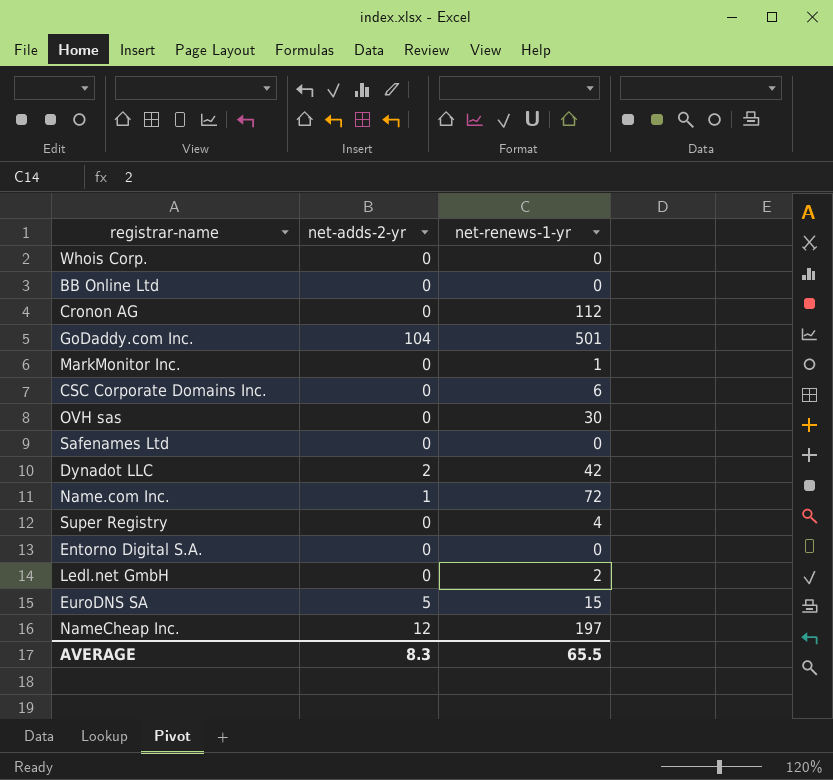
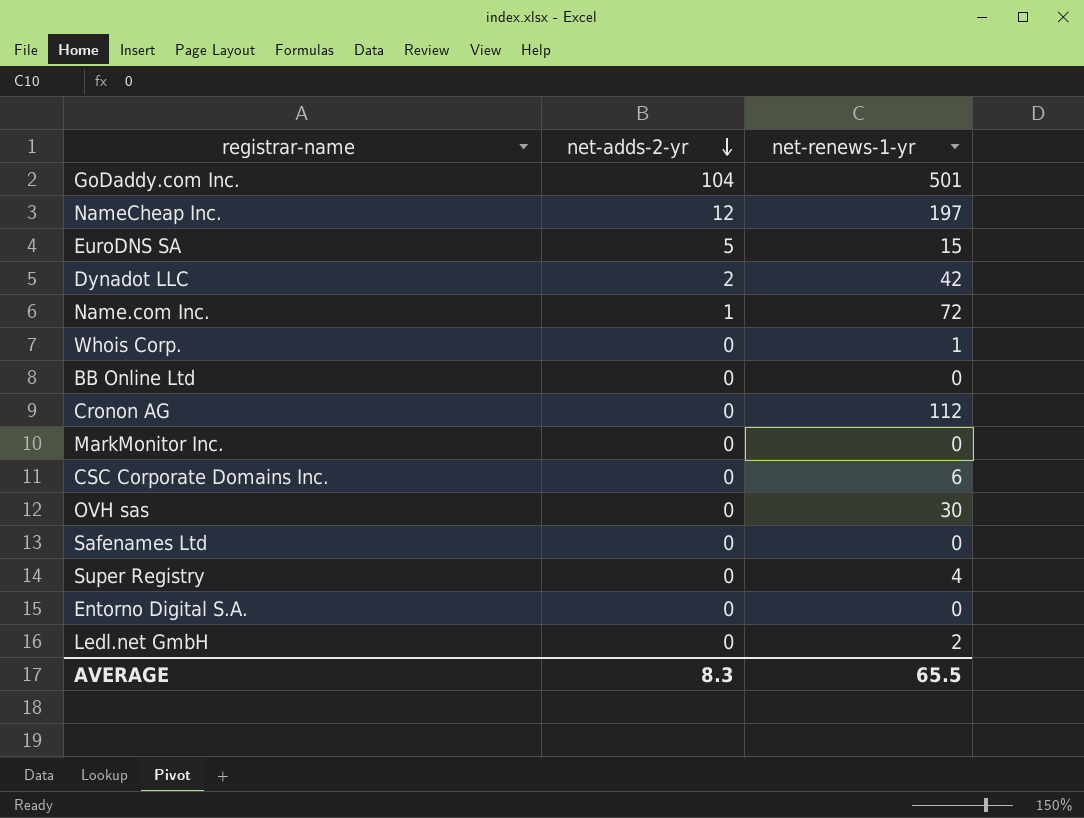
row order: none -> net-adds-2-yr descending
Whois Corp. | net-renews-1-yr: 0 -> 1
MarkMonitor Inc. | net-renews-1-yr: 1 -> 0

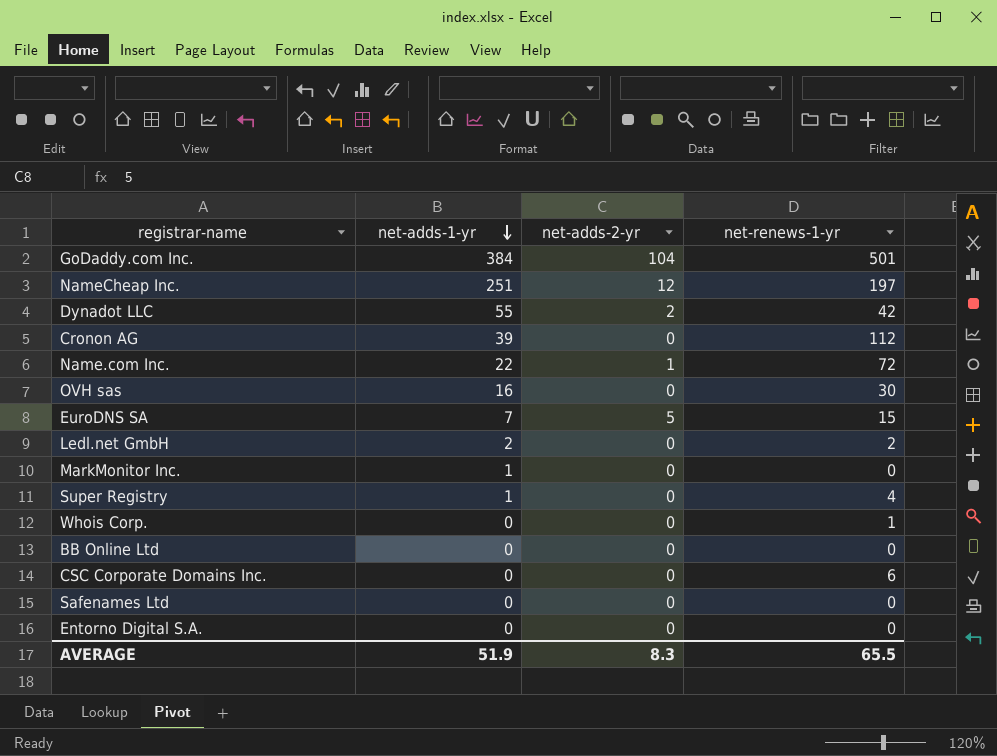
row order: net-adds-2-yr descending -> net-adds-1-yr descending
column net-adds-1-yr | position: none -> 2

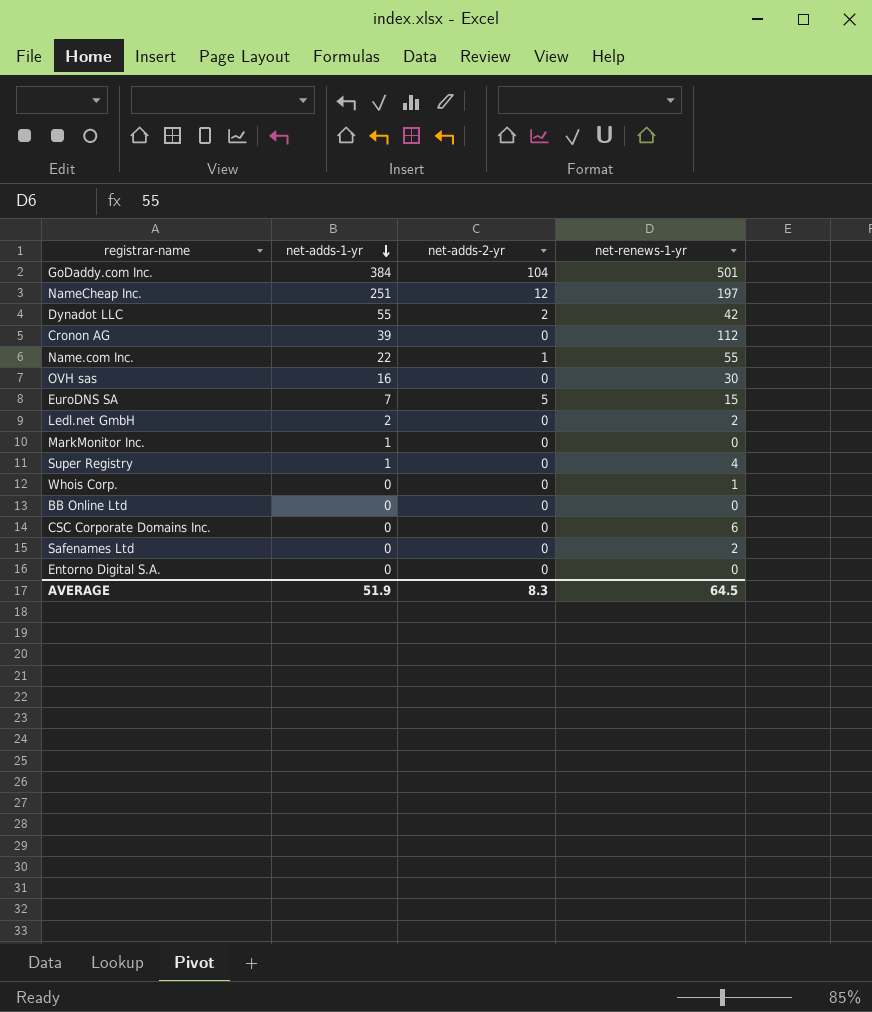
Name.com Inc. | net-renews-1-yr: 72 -> 55
Safenames Ltd | net-renews-1-yr: 0 -> 2
AVERAGE | net-renews-1-yr: 65.5 -> 64.5

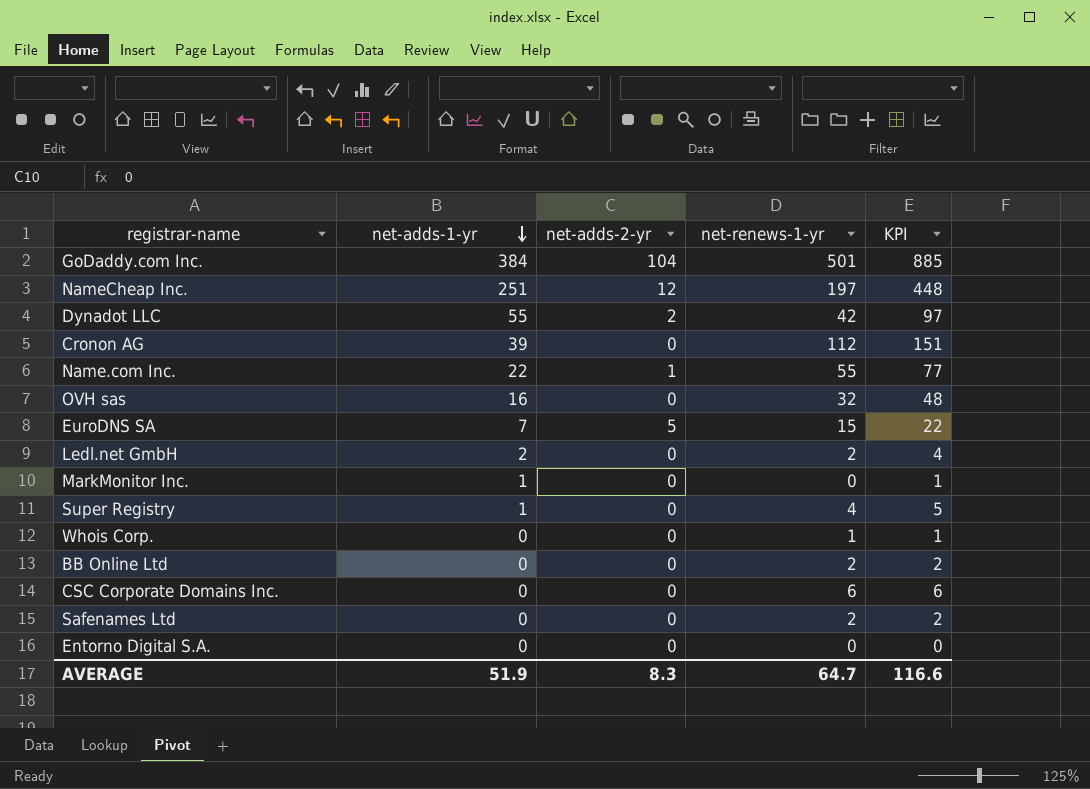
column KPI | formula: none -> [net-adds-1-yr] + [net-renews-1-yr]
OVH sas | net-renews-1-yr: 30 -> 32
BB Online Ltd | net-renews-1-yr: 0 -> 2
AVERAGE | net-renews-1-yr: 64.5 -> 64.7

